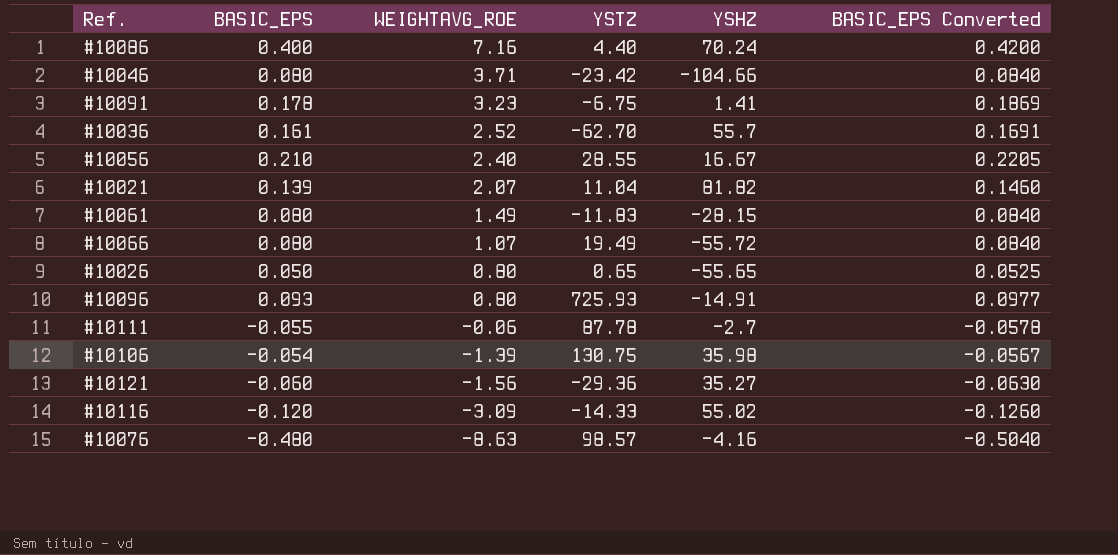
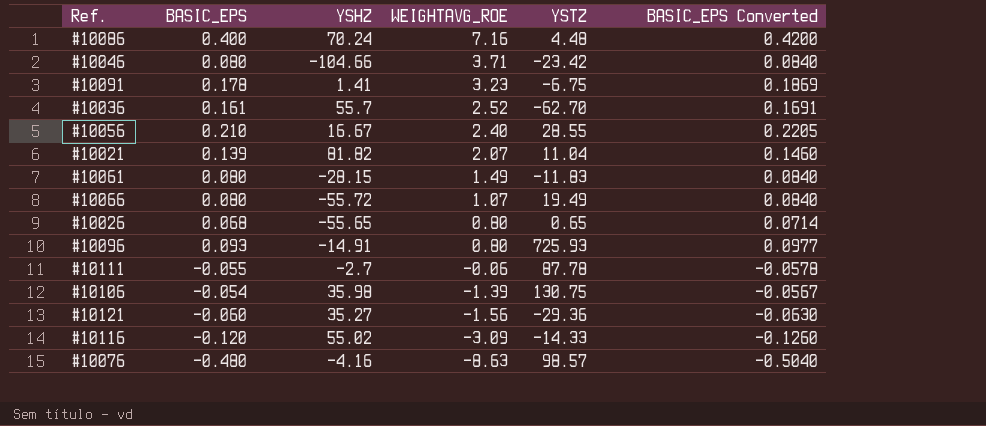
column YSHZ | position: 5 -> 3
#10086 | YSTZ: 4.40 -> 4.48
#10026 | BASIC_EPS: 0.050 -> 0.068
#10026 | BASIC_EPS Converted: 0.0525 -> 0.0714

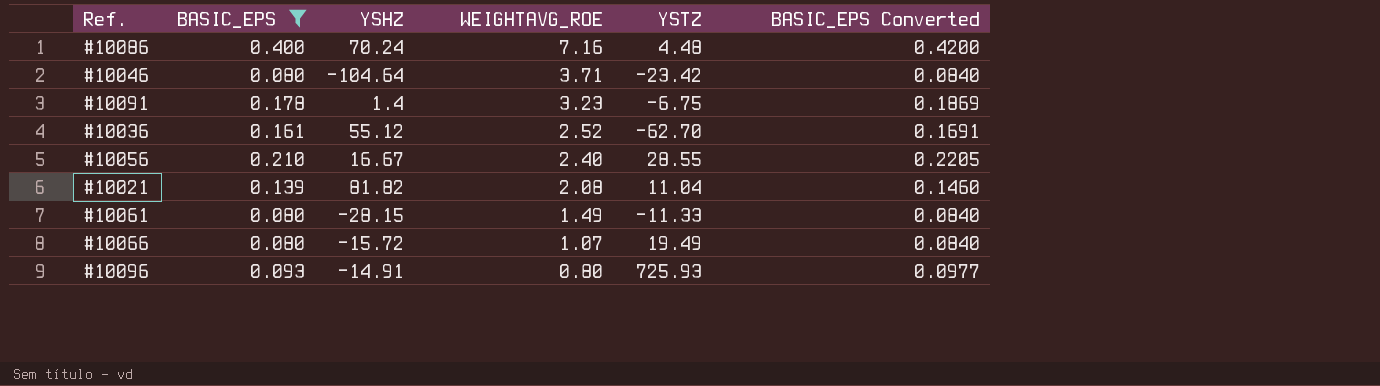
filter: none -> BASIC_EPS >= 0.080
#10046 | YSHZ: -104.66 -> -104.64
#10091 | YSHZ: 1.41 -> 1.4
#10036 | YSHZ: 55.7 -> 55.12
#10021 | WEIGHTAVG_ROE: 2.07 -> 2.08
#10061 | YSTZ: -11.83 -> -11.33
#10066 | YSHZ: -55.72 -> -15.72

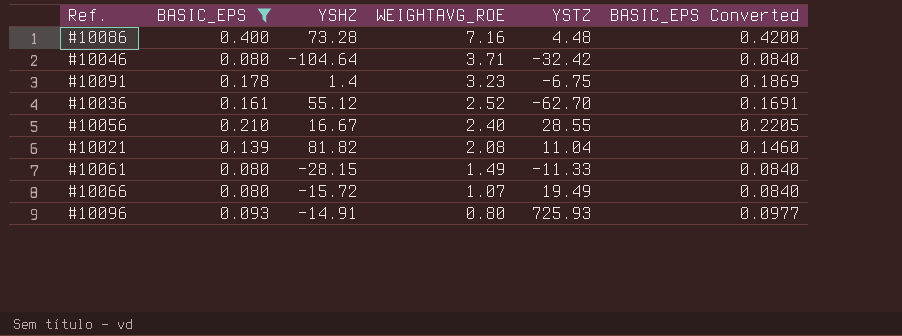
#10086 | YSHZ: 70.24 -> 73.28
#10046 | YSTZ: -23.42 -> -32.42

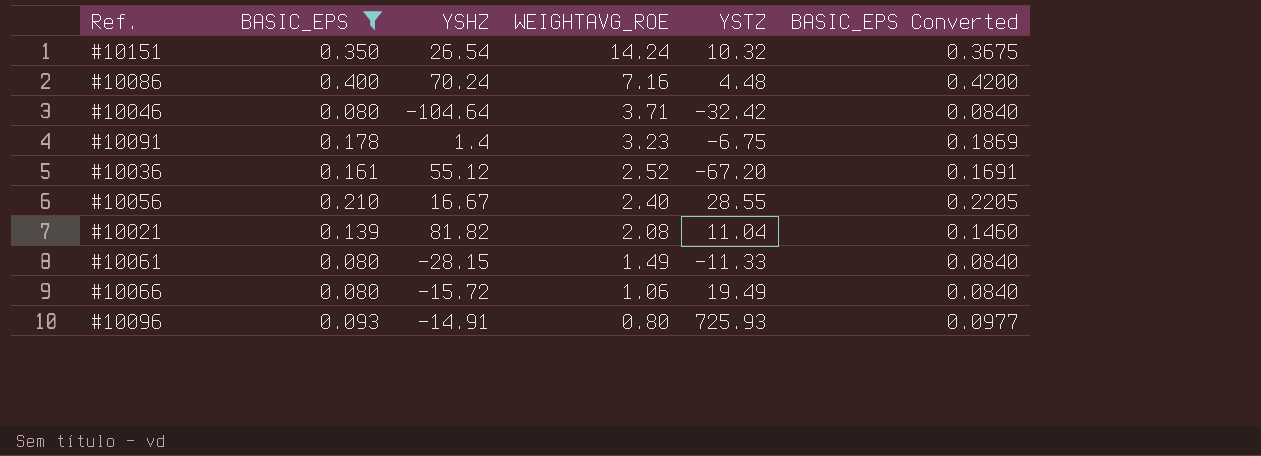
row #10151: none -> 0.350 | 26.54 | 14.24 | 10.32 | 0.3675
#10086 | YSHZ: 73.28 -> 70.24
#10036 | YSTZ: -62.70 -> -67.20
#10066 | WEIGHTAVG_ROE: 1.07 -> 1.06

